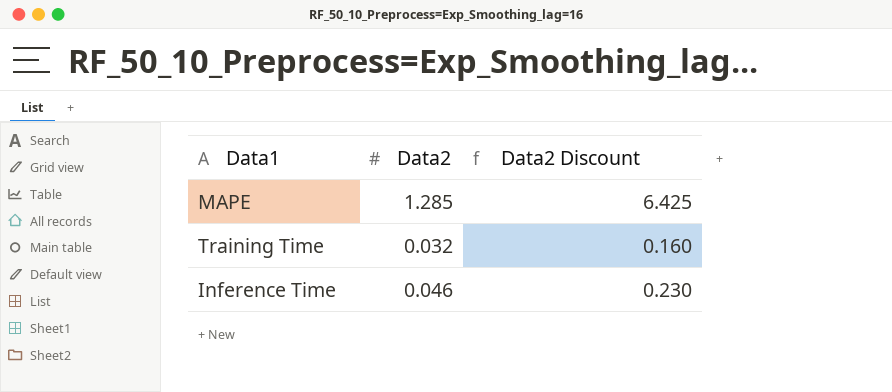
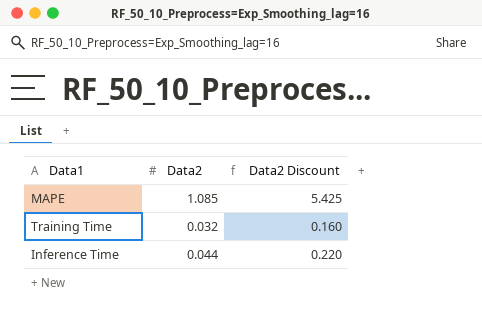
MAPE | Data2: 1.285 -> 1.085
MAPE | Data2 Discount: 6.425 -> 5.425
Inference Time | Data2: 0.046 -> 0.044
Inference Time | Data2 Discount: 0.230 -> 0.220

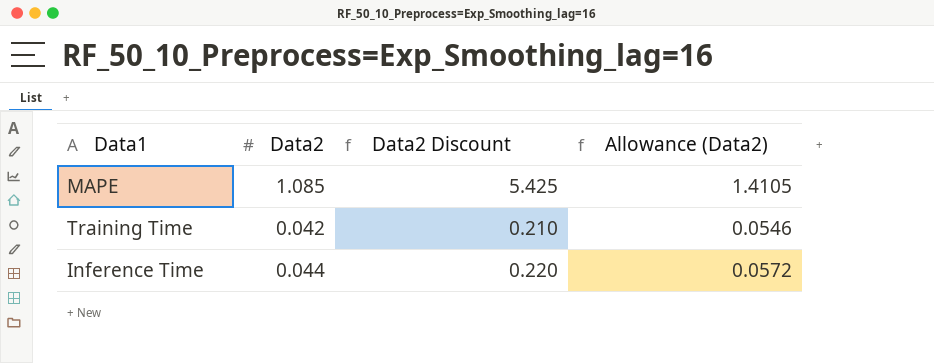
column Allowance (Data2) | formula: none -> [Data2] * 1.3
Training Time | Data2: 0.032 -> 0.042
Training Time | Data2 Discount: 0.160 -> 0.210

